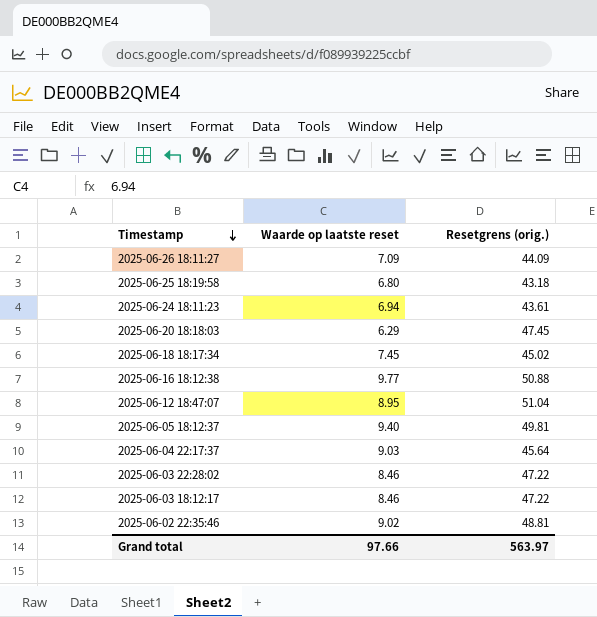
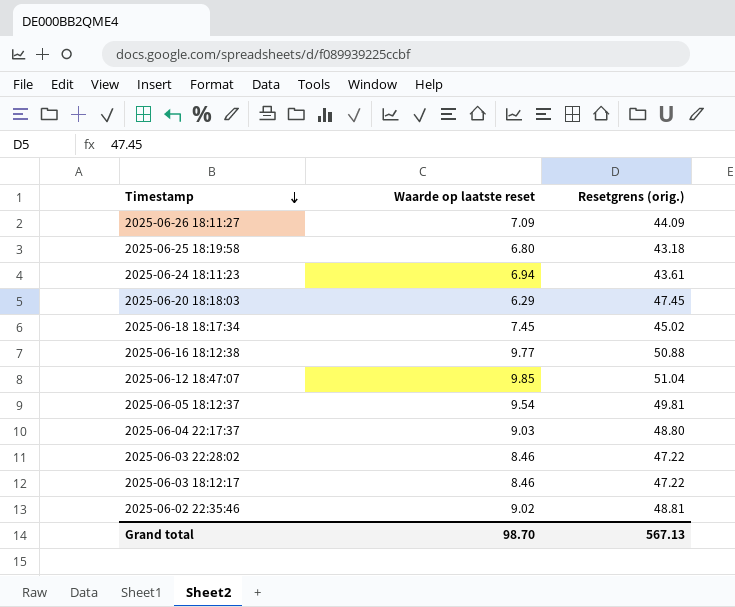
2025-06-12 18:47:07 | Waarde op laatste reset: 8.95 -> 9.85
2025-06-05 18:12:37 | Waarde op laatste reset: 9.40 -> 9.54
2025-06-04 22:17:37 | Resetgrens (orig.): 45.64 -> 48.80
Grand total | Waarde op laatste reset: 97.66 -> 98.70
Grand total | Resetgrens (orig.): 563.97 -> 567.13

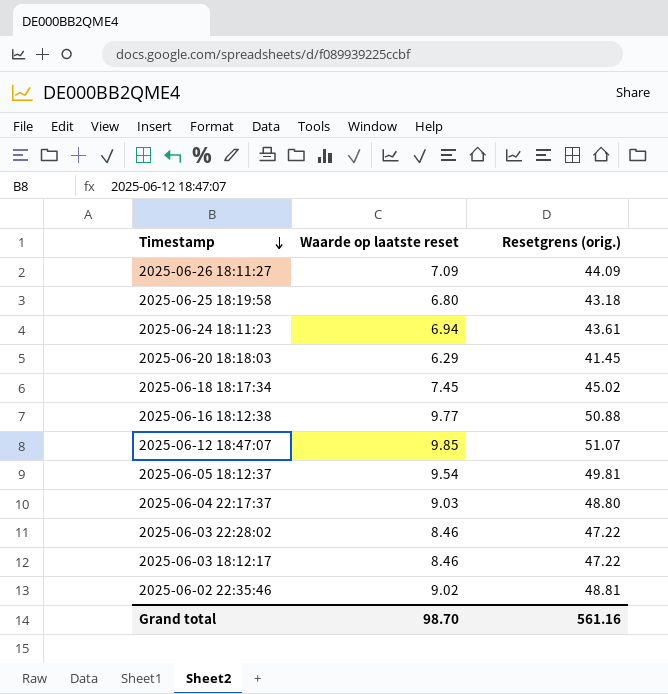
2025-06-20 18:18:03 | Resetgrens (orig.): 47.45 -> 41.45
2025-06-12 18:47:07 | Resetgrens (orig.): 51.04 -> 51.07
Grand total | Resetgrens (orig.): 567.13 -> 561.16

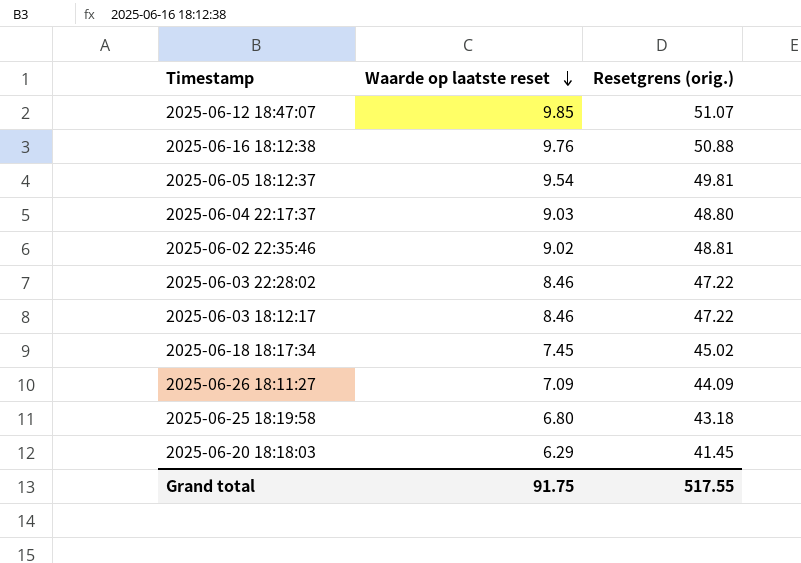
row order: Timestamp descending -> Waarde op laatste reset descending
row 2025-06-24 18:11:23: 6.94 | 43.61 -> none
2025-06-16 18:12:38 | Waarde op laatste reset: 9.77 -> 9.76
Grand total | Waarde op laatste reset: 98.70 -> 91.75
Grand total | Resetgrens (orig.): 561.16 -> 517.55

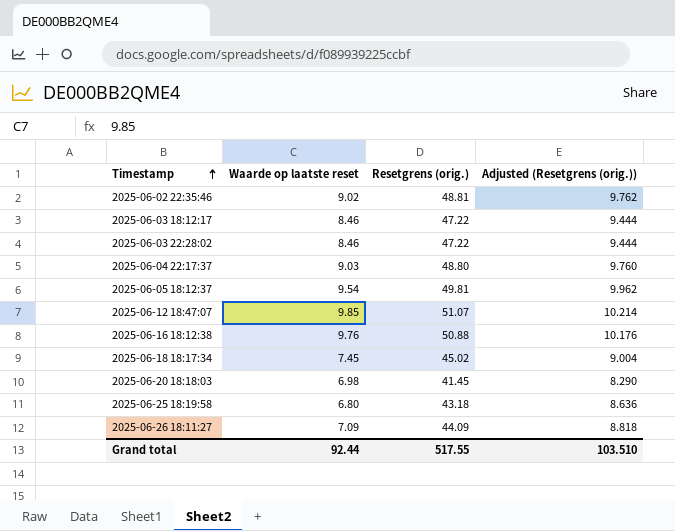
row order: Waarde op laatste reset descending -> Timestamp ascending
column Adjusted (Resetgrens (orig.)) | formula: none -> [Resetgrens (orig.)] * 0.2
2025-06-20 18:18:03 | Waarde op laatste reset: 6.29 -> 6.98
Grand total | Waarde op laatste reset: 91.75 -> 92.44

